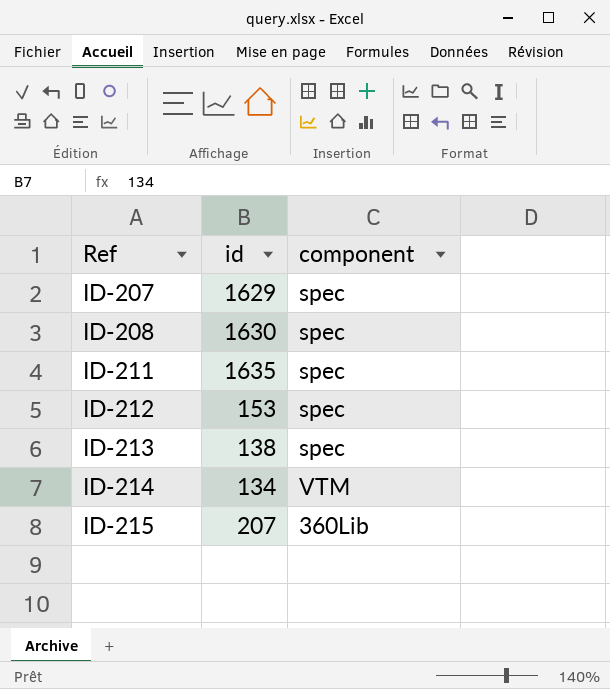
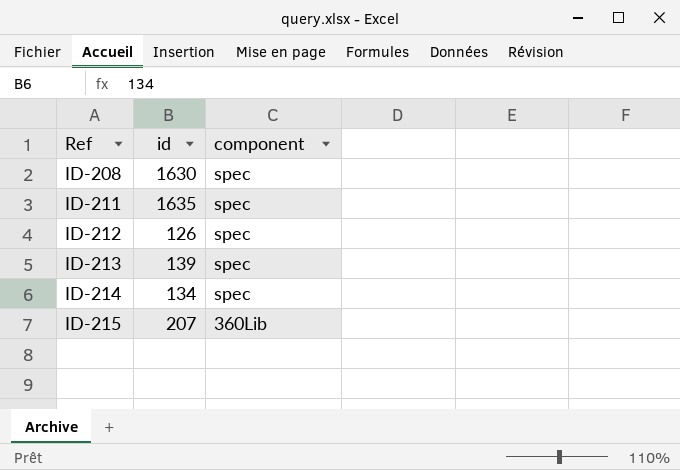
row ID-207: 1629 | spec -> none
ID-212 | id: 153 -> 126
ID-213 | id: 138 -> 139
ID-214 | component: VTM -> spec

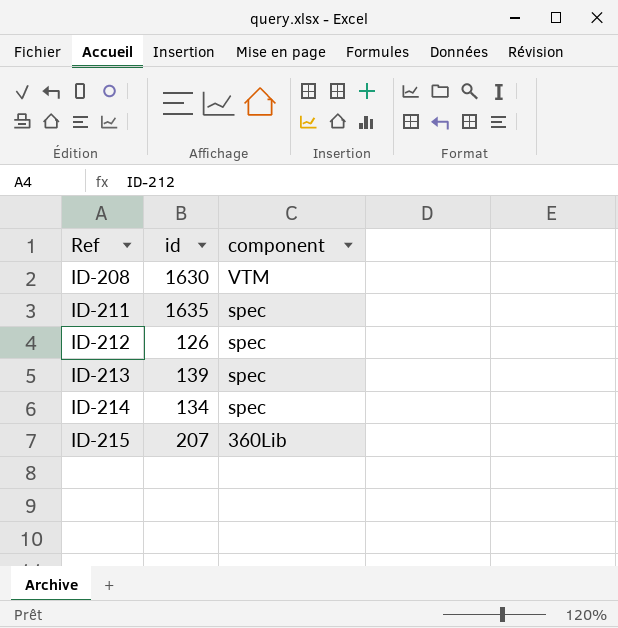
ID-208 | component: spec -> VTM

